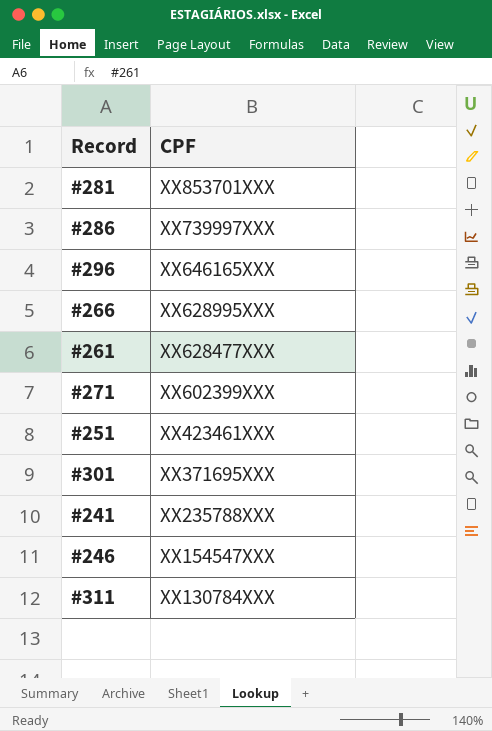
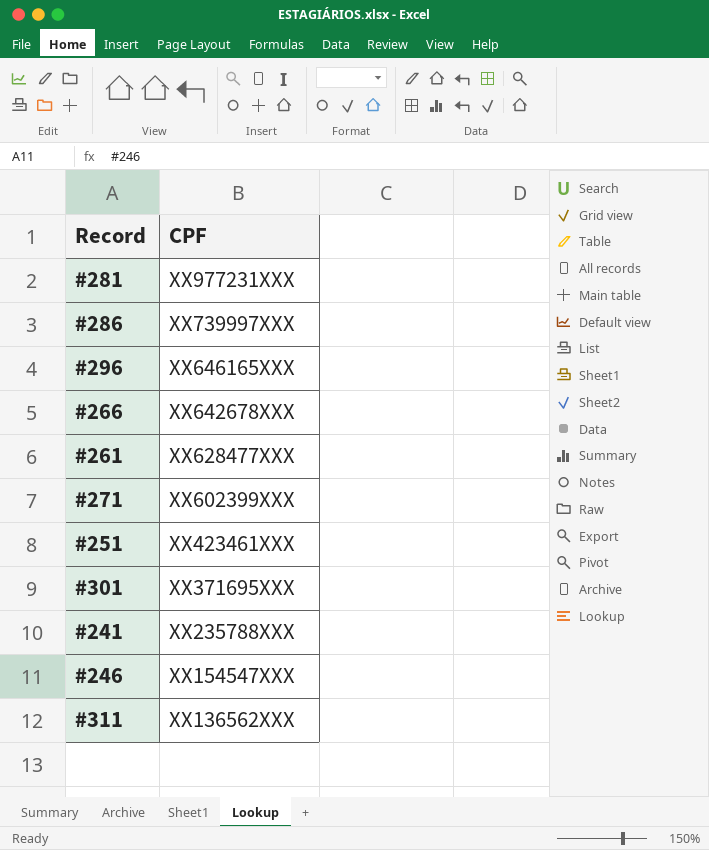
#281 | CPF: XX853701XXX -> XX977231XXX
#266 | CPF: XX628995XXX -> XX642678XXX
#311 | CPF: XX130784XXX -> XX136562XXX

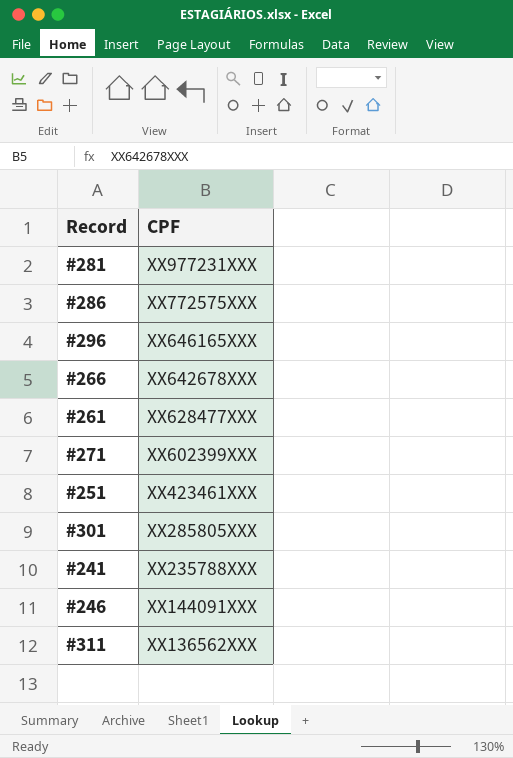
#286 | CPF: XX739997XXX -> XX772575XXX
#301 | CPF: XX371695XXX -> XX285805XXX
#246 | CPF: XX154547XXX -> XX144091XXX

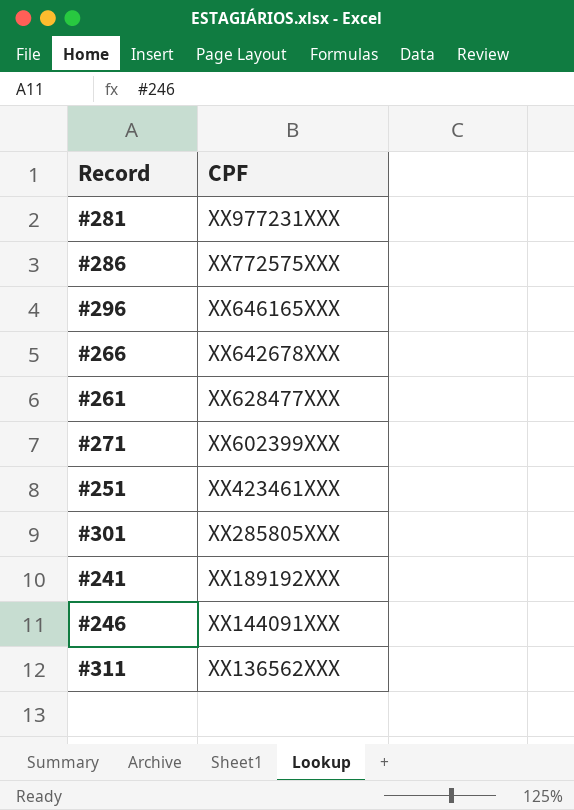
#241 | CPF: XX235788XXX -> XX189192XXX

